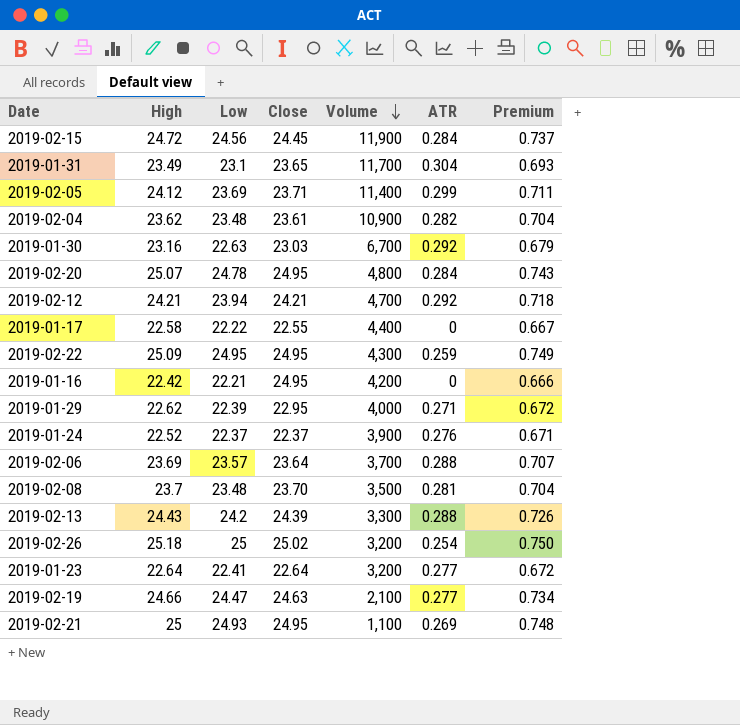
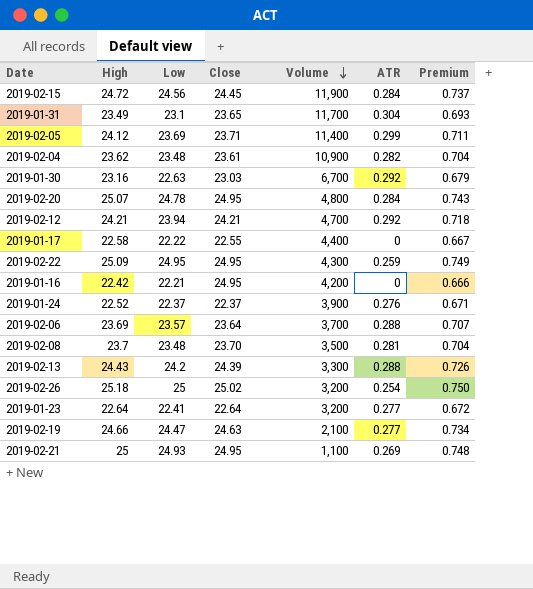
row 2019-01-29: 22.62 | 22.39 | 22.95 | 4,000 | 0.271 | 0.672 -> none

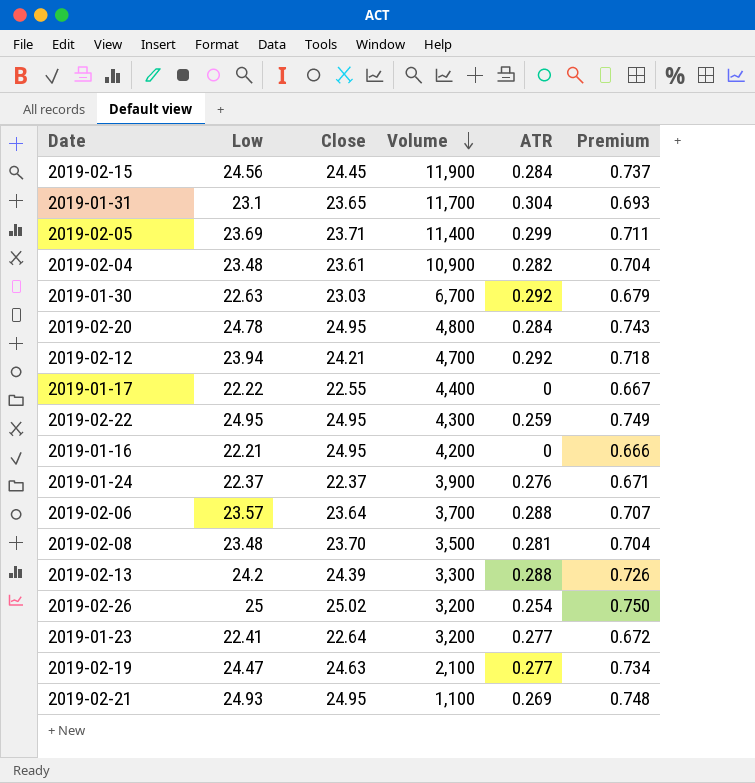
column High | position: 2 -> none

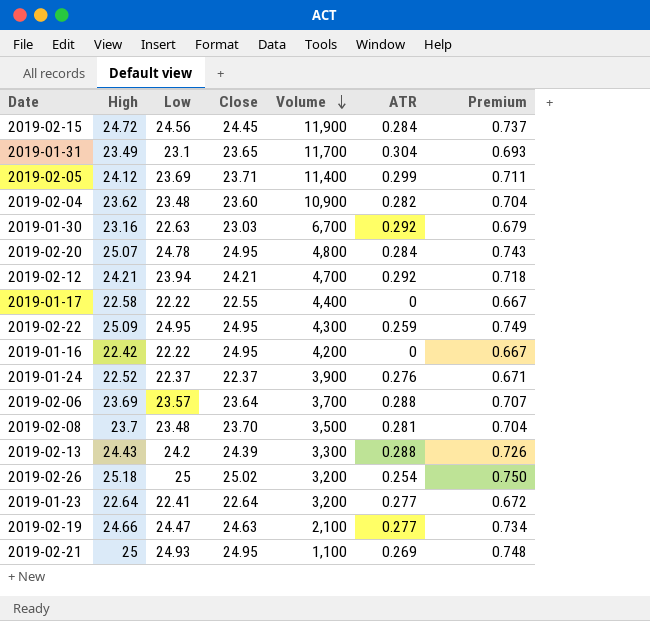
column High | position: none -> 2
2019-02-04 | Close: 23.61 -> 23.60
2019-01-16 | Low: 22.21 -> 22.22
2019-01-16 | Premium: 0.666 -> 0.667

